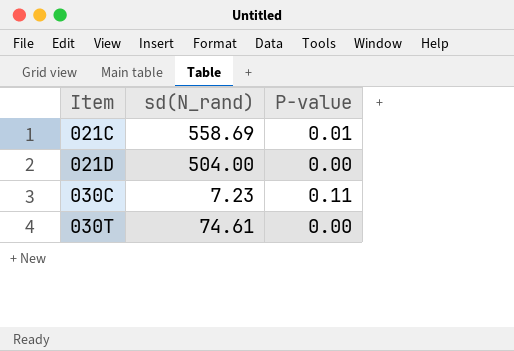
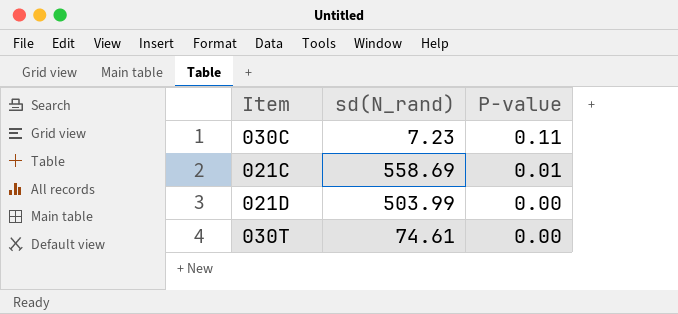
row order: Item ascending -> P-value descending
021D | sd(N_rand): 504.00 -> 503.99

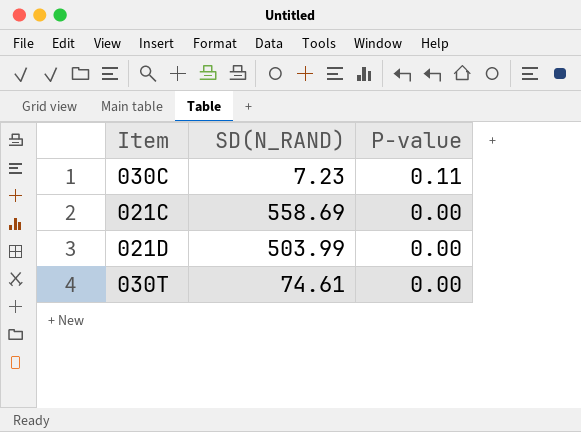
column name: sd(N_rand) -> SD(N_RAND)
021C | P-value: 0.01 -> 0.00

